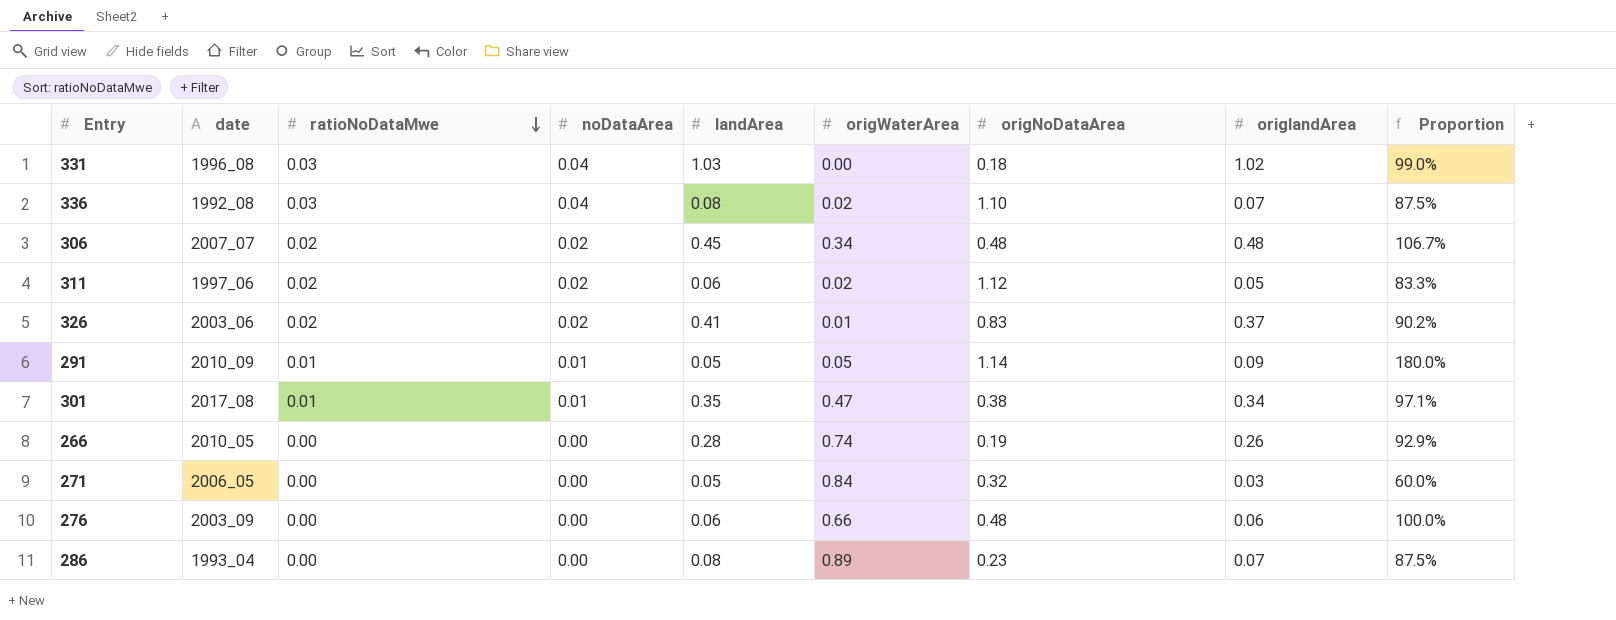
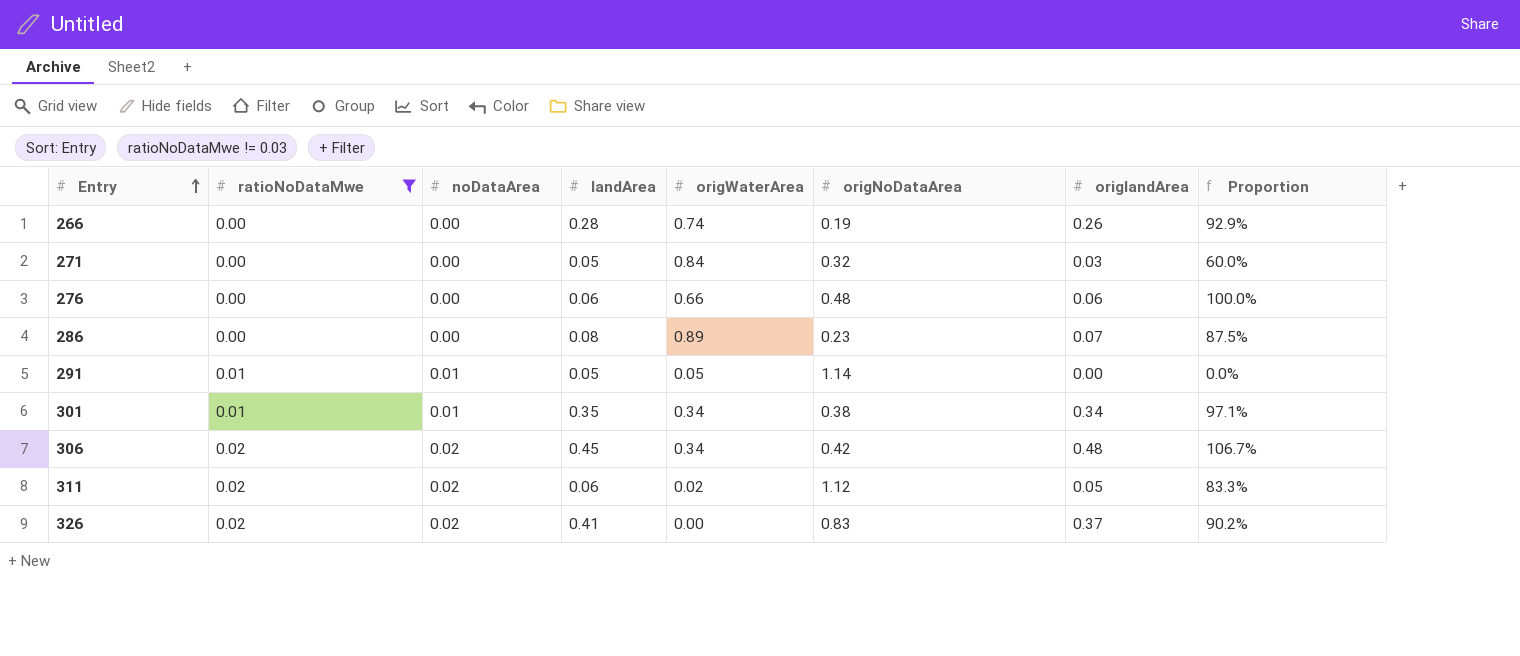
filter: none -> ratioNoDataMwe != 0.03
row order: ratioNoDataMwe descending -> Entry ascending
column date | position: 2 -> none
291 | origlandArea: 0.09 -> 0.00
291 | Proportion: 180.0% -> 0.0%
301 | origWaterArea: 0.47 -> 0.34
306 | origNoDataArea: 0.48 -> 0.42
326 | origWaterArea: 0.01 -> 0.00

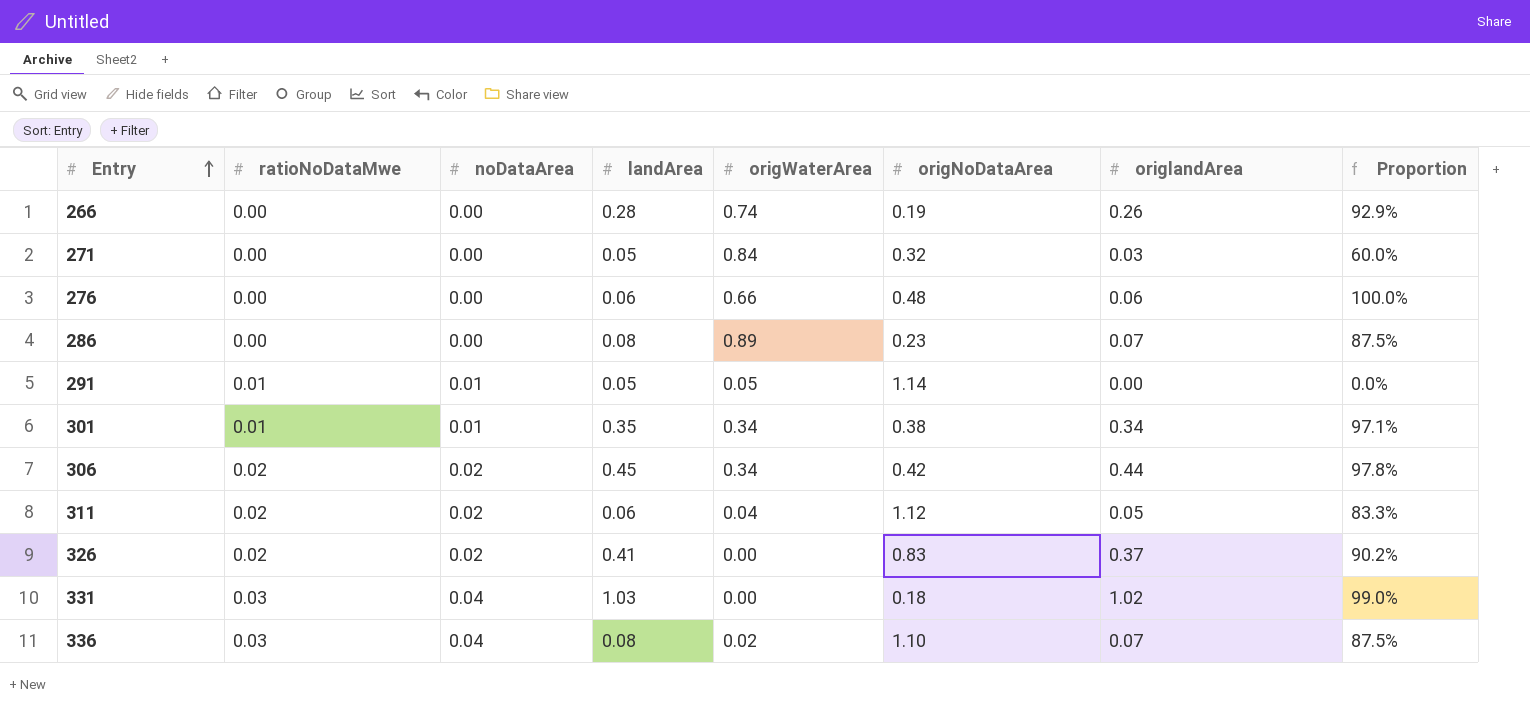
filter: ratioNoDataMwe != 0.03 -> none
306 | origlandArea: 0.48 -> 0.44
306 | Proportion: 106.7% -> 97.8%
311 | origWaterArea: 0.02 -> 0.04

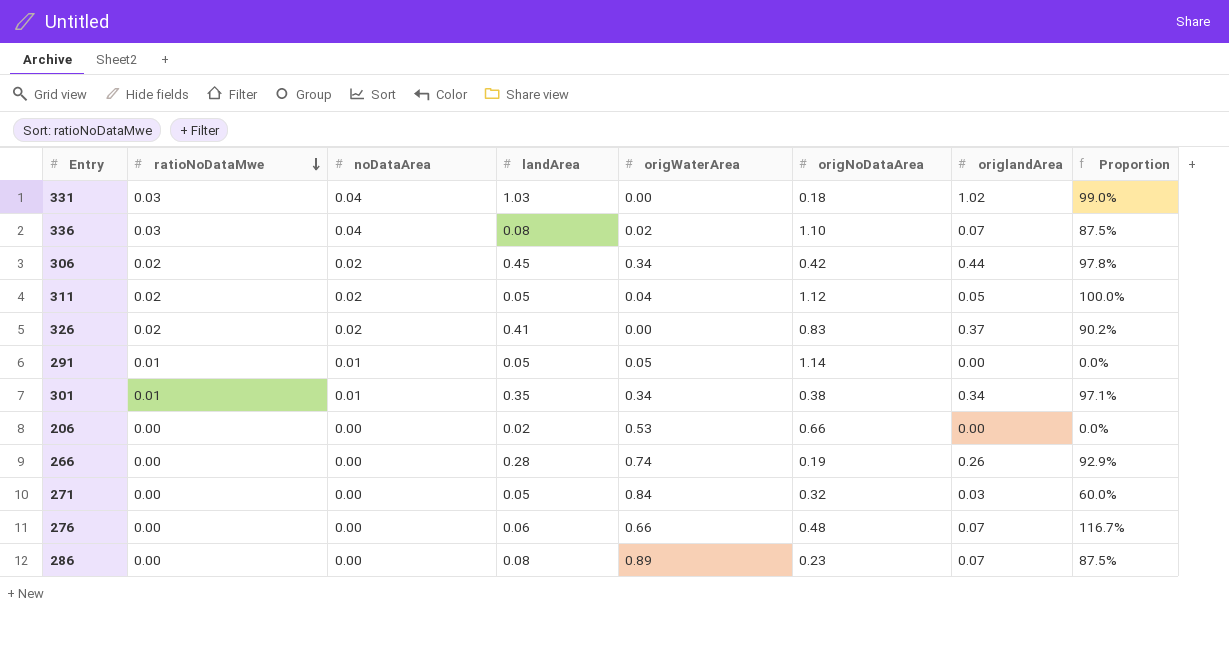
row order: Entry ascending -> ratioNoDataMwe descending
311 | landArea: 0.06 -> 0.05
311 | Proportion: 83.3% -> 100.0%
row 206: none -> 0.00 | 0.00 | 0.02 | 0.53 | 0.66 | 0.00 | 0.0%
276 | origlandArea: 0.06 -> 0.07
276 | Proportion: 100.0% -> 116.7%

